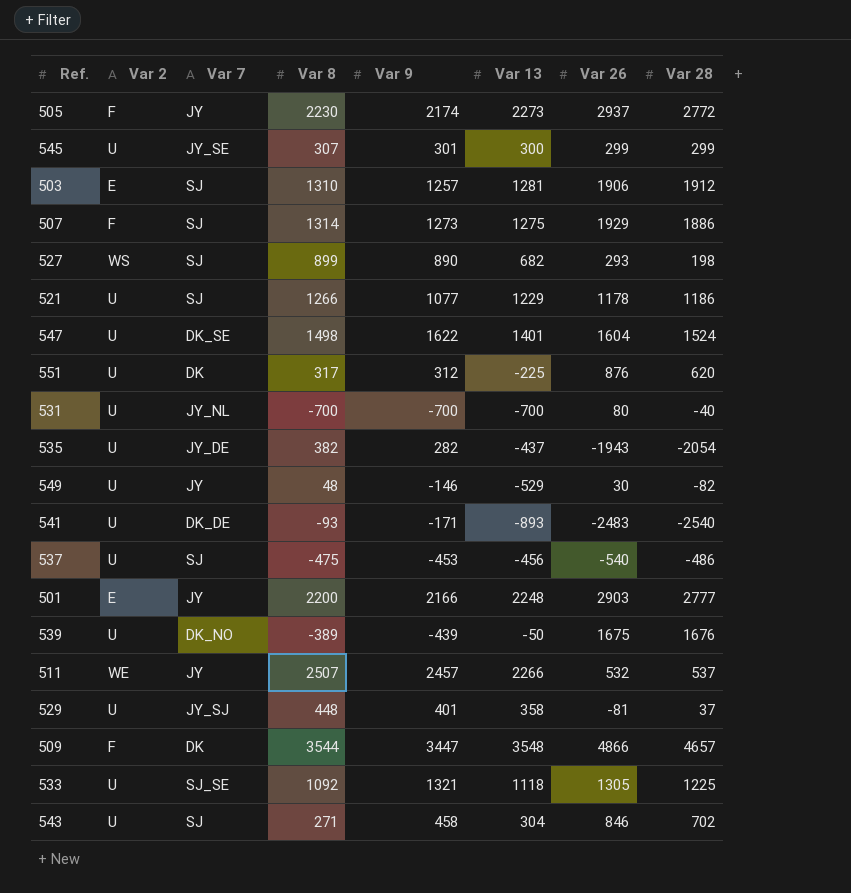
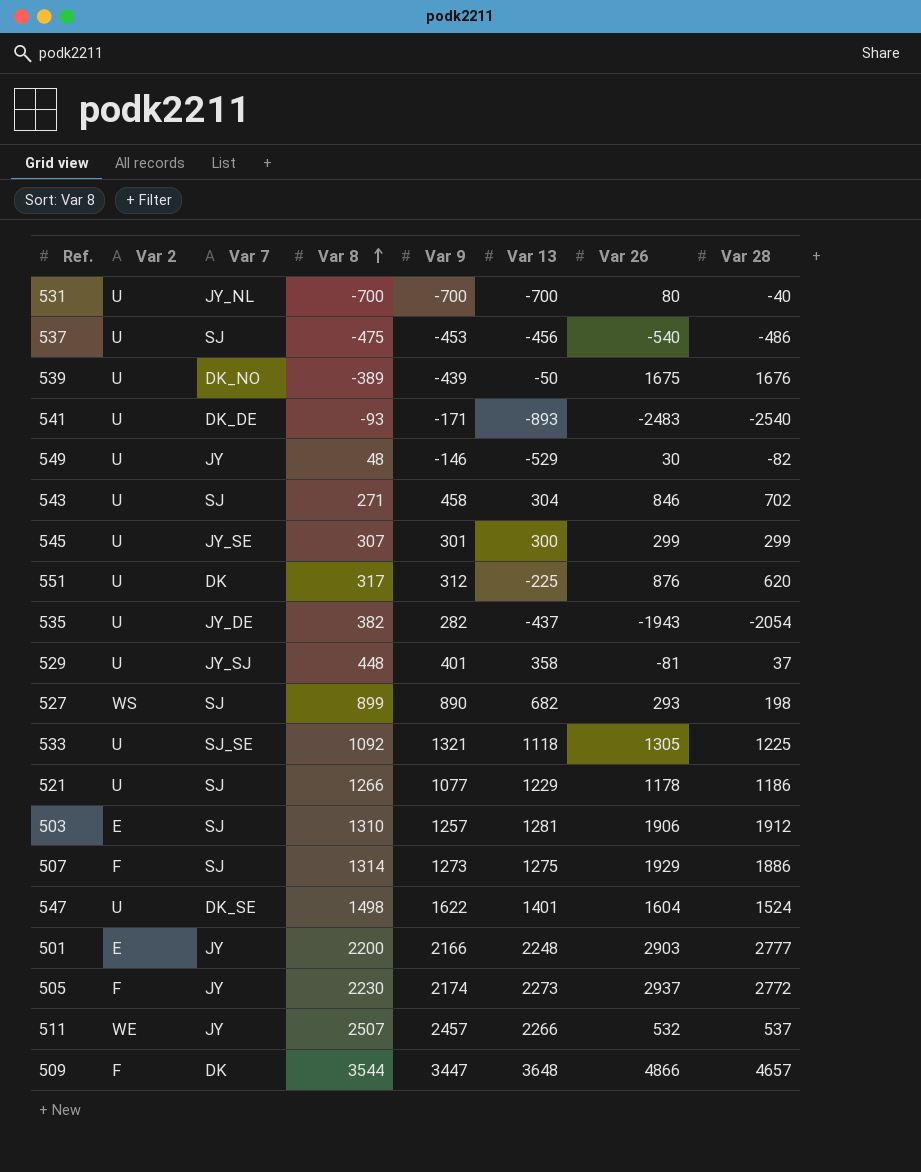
row order: none -> Var 8 ascending
509 | Var 13: 3548 -> 3648

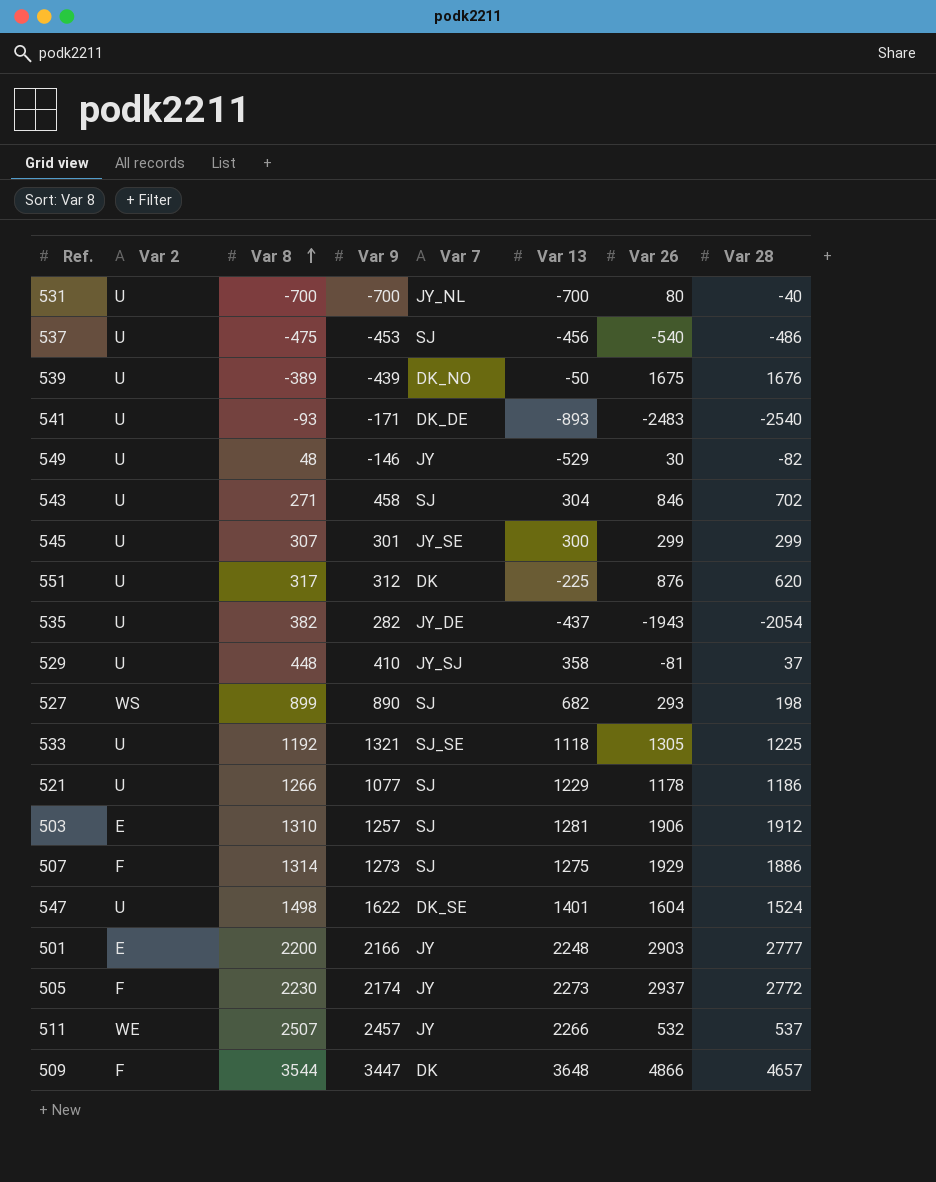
column Var 7 | position: 3 -> 5
529 | Var 9: 401 -> 410
533 | Var 8: 1092 -> 1192

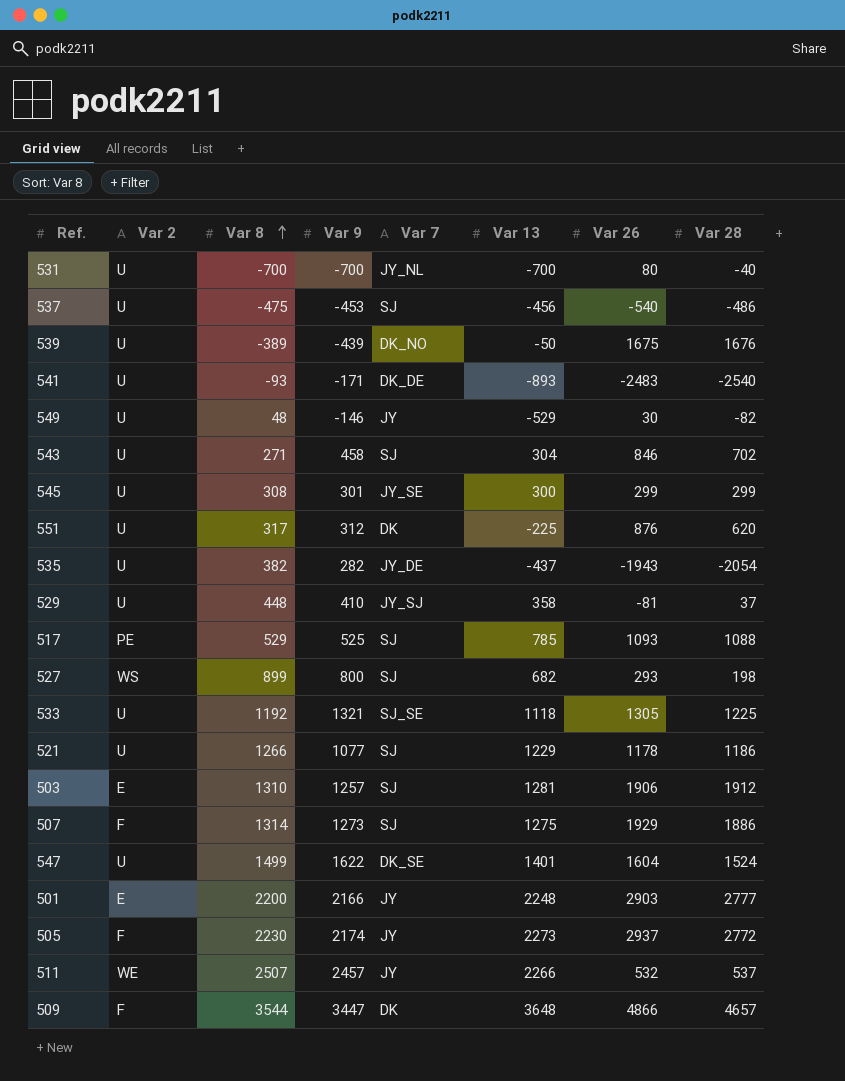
545 | Var 8: 307 -> 308
row 517: none -> PE | 529 | 525 | SJ | 785 | 1093 | 1088
527 | Var 9: 890 -> 800
547 | Var 8: 1498 -> 1499

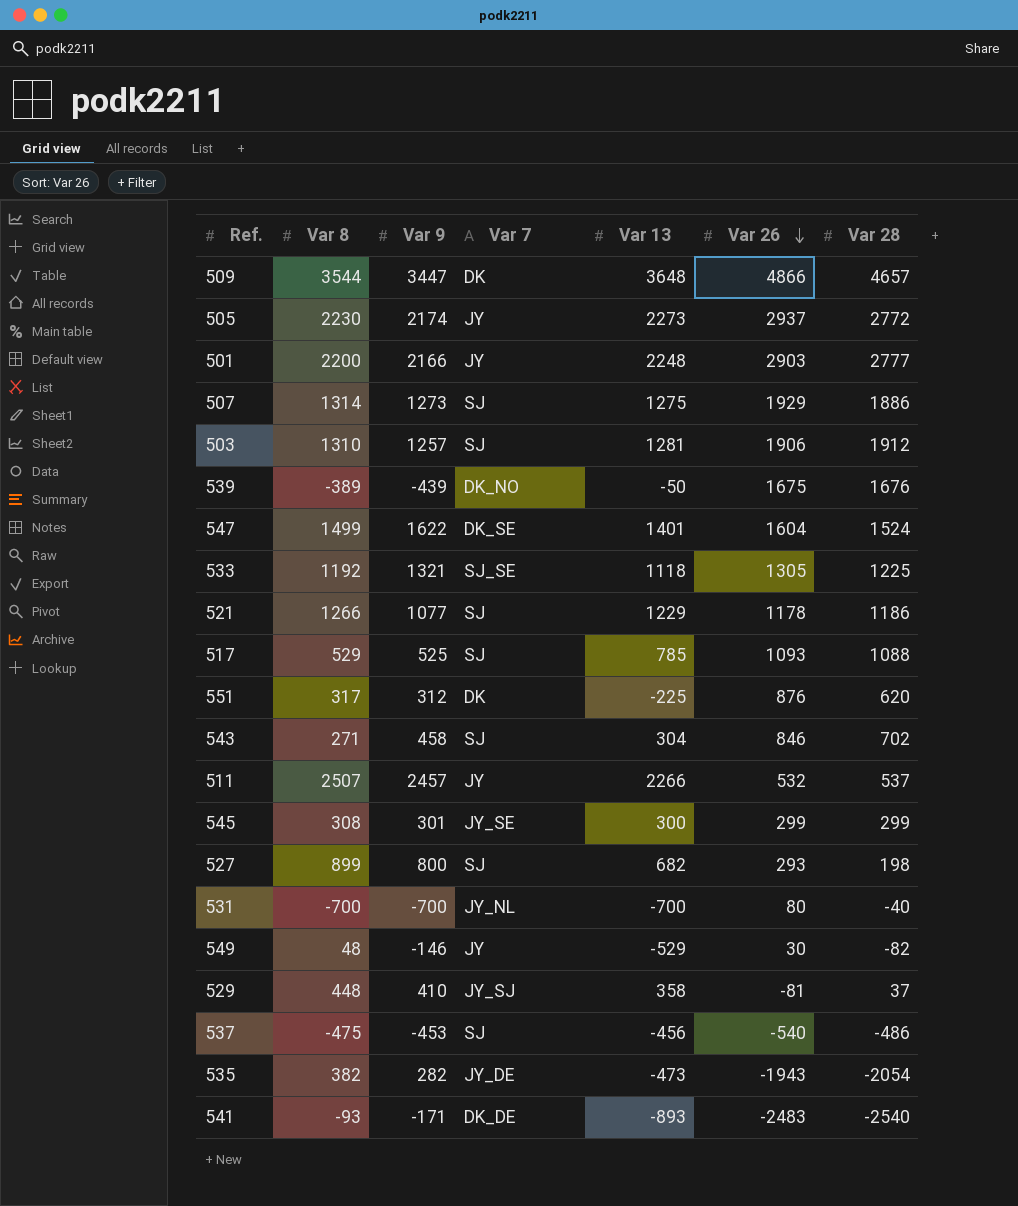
row order: Var 8 ascending -> Var 26 descending
column Var 2 | position: 2 -> none
535 | Var 13: -437 -> -473

